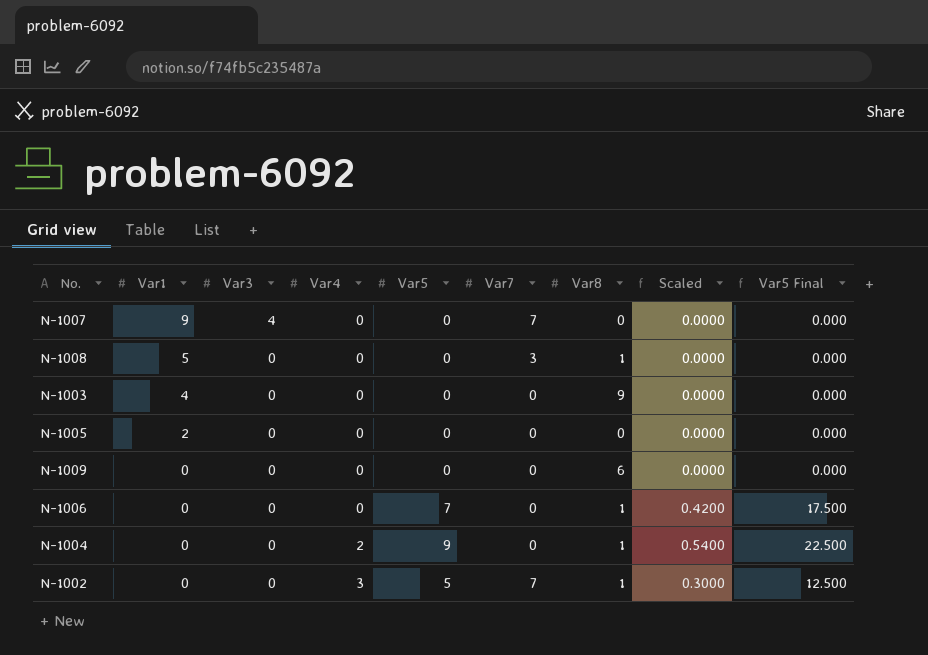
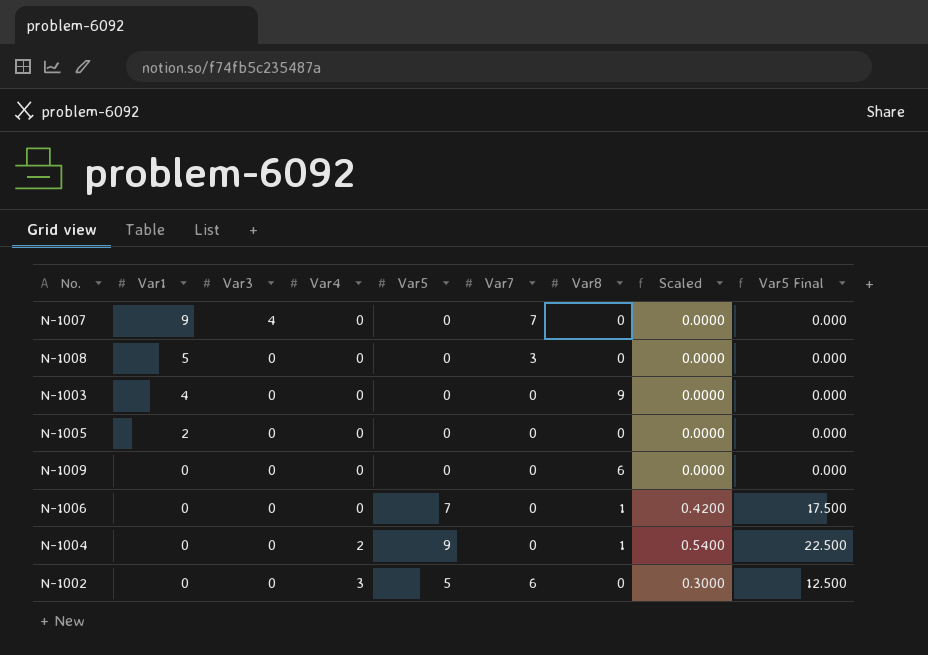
N-1008 | Var8: 1 -> 0
N-1002 | Var7: 7 -> 6
N-1002 | Var8: 1 -> 0

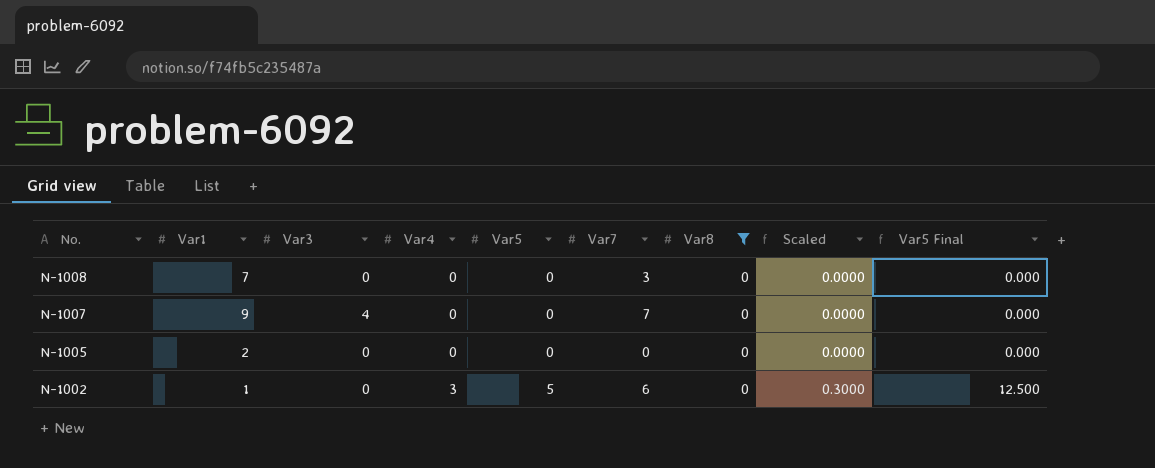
filter: none -> Var8 = 0
row order: Var1 descending -> No. descending
N-1008 | Var1: 5 -> 7
N-1002 | Var1: 0 -> 1

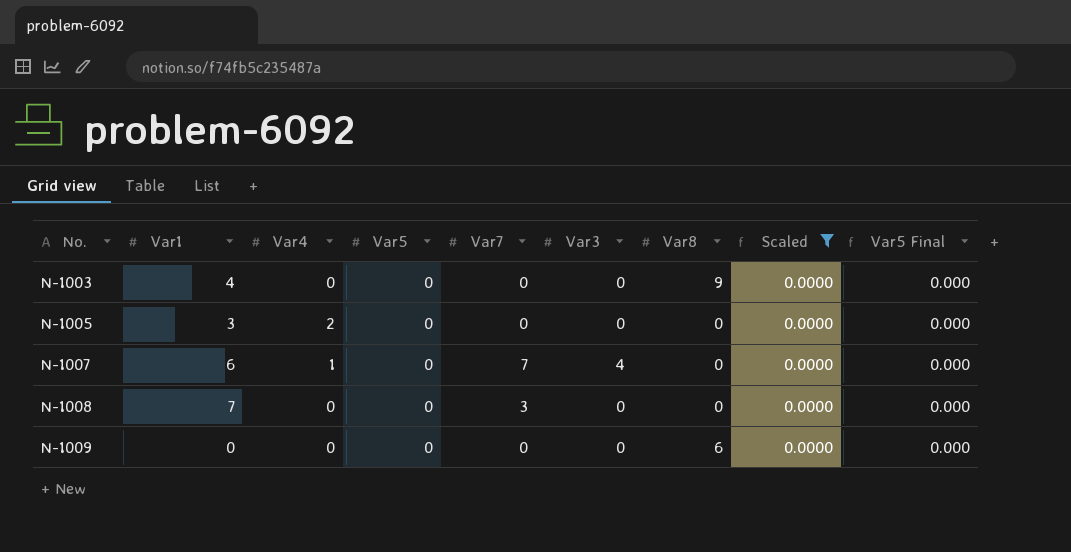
filter: Var8 = 0 -> Scaled = 0.0000
row order: No. descending -> No. ascending
column Var3 | position: 3 -> 6
N-1005 | Var1: 2 -> 3
N-1005 | Var4: 0 -> 2
N-1007 | Var1: 9 -> 6
N-1007 | Var4: 0 -> 1

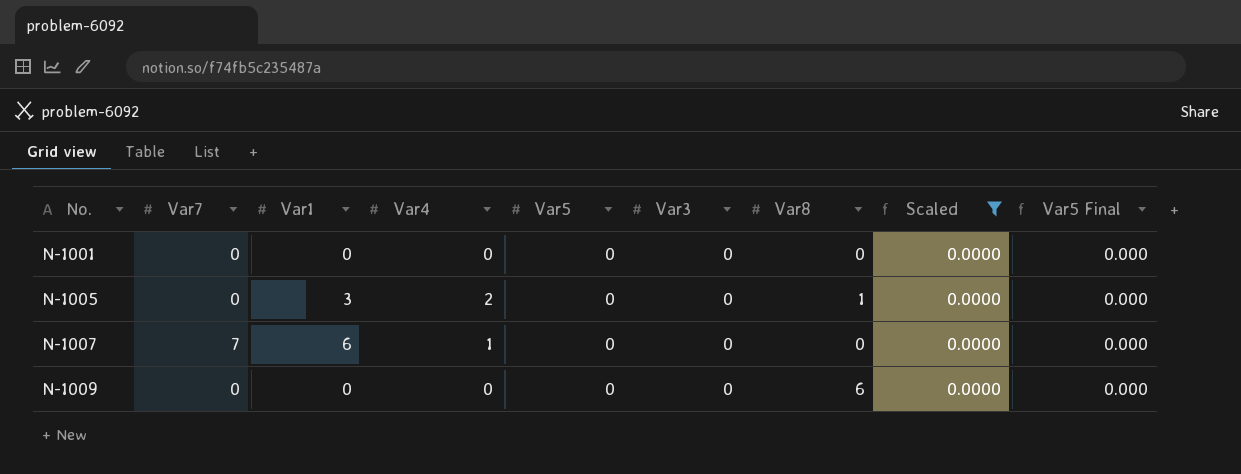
column Var7 | position: 5 -> 2
row N-1003: 4 | 0 | 0 | 0 | 0 | 9 | 0.0000 | 0.000 -> none
row N-1008: 7 | 0 | 0 | 3 | 0 | 0 | 0.0000 | 0.000 -> none
row N-1001: none -> 0 | 0 | 0 | 0 | 0 | 0 | 0.0000 | 0.000
N-1005 | Var8: 0 -> 1
N-1007 | Var3: 4 -> 0

